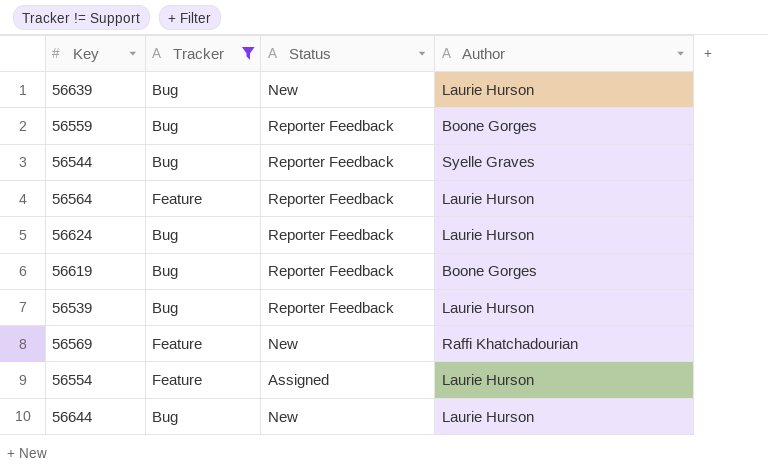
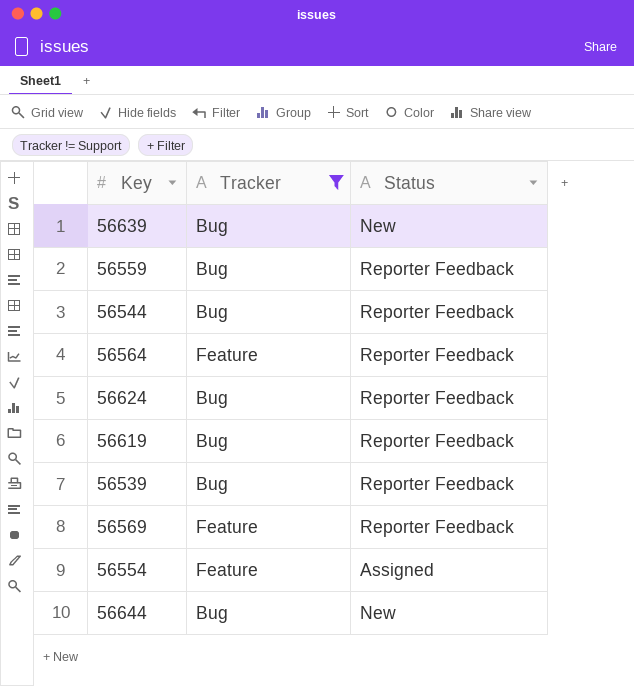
column Author | position: 4 -> none
56569 | Status: New -> Reporter Feedback

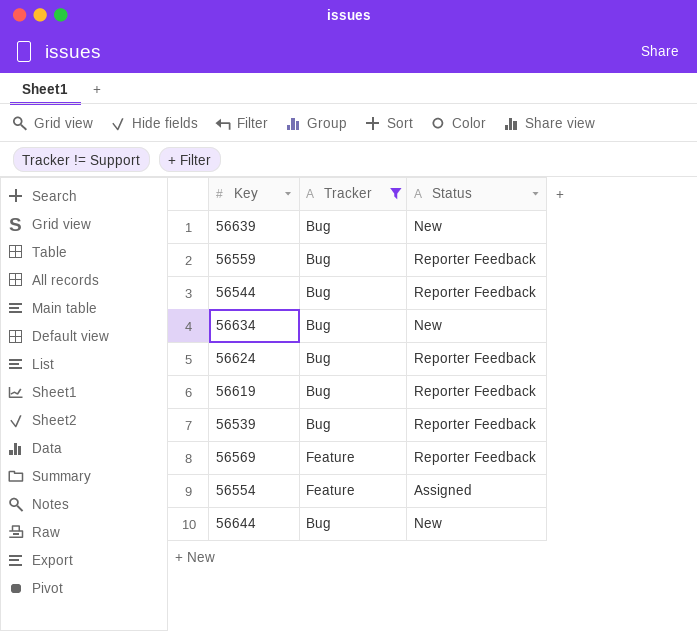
row 56564: Feature | Reporter Feedback -> none
row 56634: none -> Bug | New

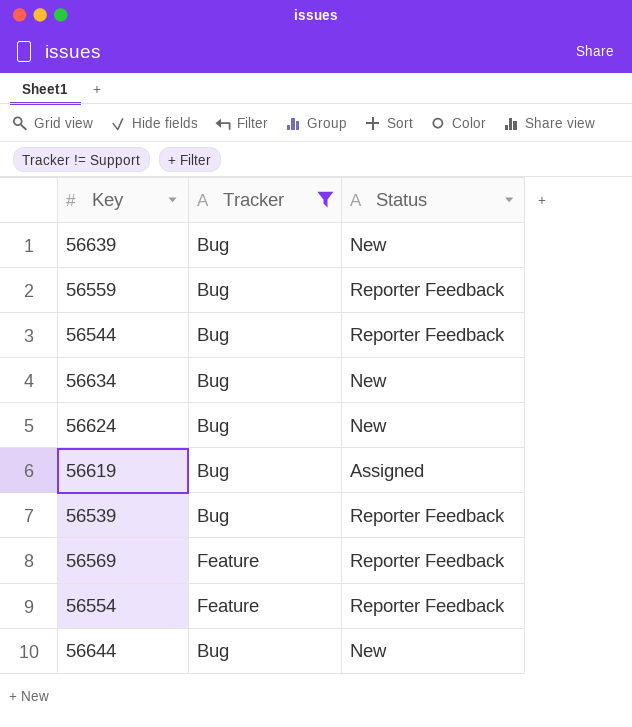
56624 | Status: Reporter Feedback -> New
56619 | Status: Reporter Feedback -> Assigned
56554 | Status: Assigned -> Reporter Feedback

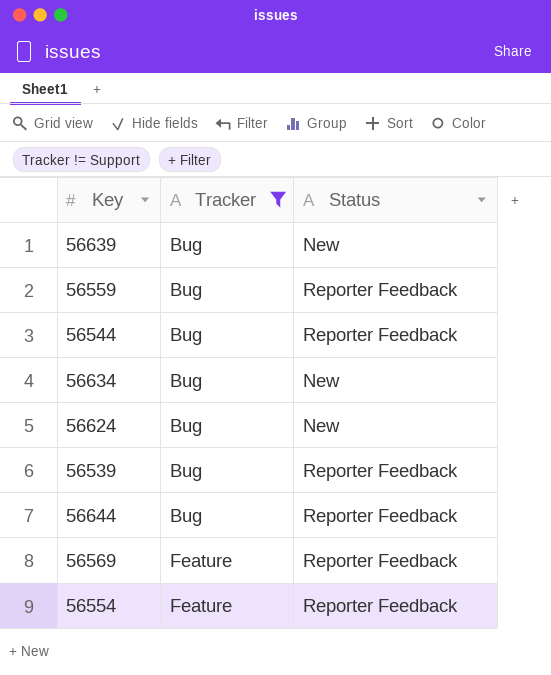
row order: none -> Tracker ascending
row 56619: Bug | Assigned -> none
56644 | Status: New -> Reporter Feedback

